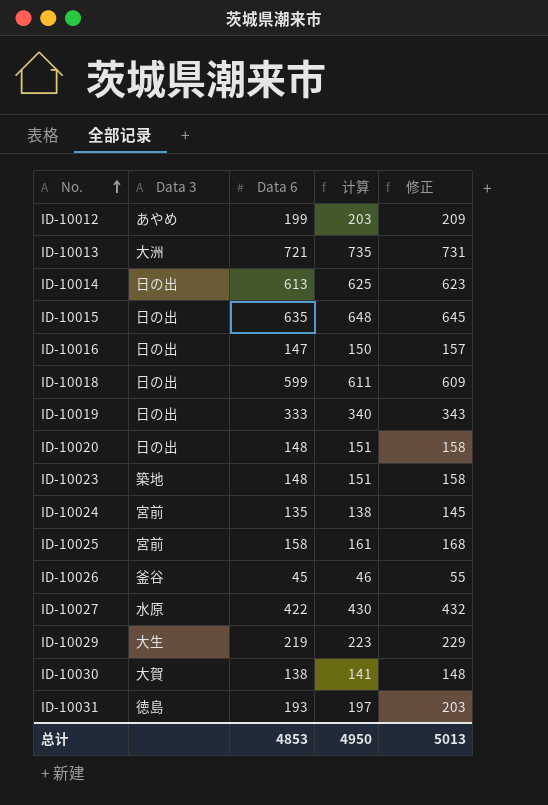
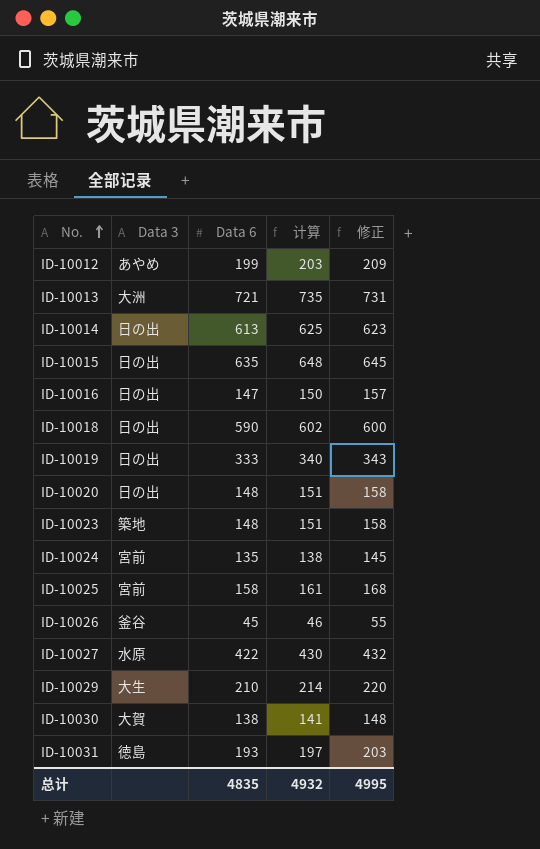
ID-10018 | Data 6: 599 -> 590
ID-10018 | 计算: 611 -> 602
ID-10018 | 修正: 609 -> 600
ID-10029 | Data 6: 219 -> 210
ID-10029 | 计算: 223 -> 214
ID-10029 | 修正: 229 -> 220
总计 | Data 6: 4853 -> 4835
总计 | 计算: 4950 -> 4932
总计 | 修正: 5013 -> 4995

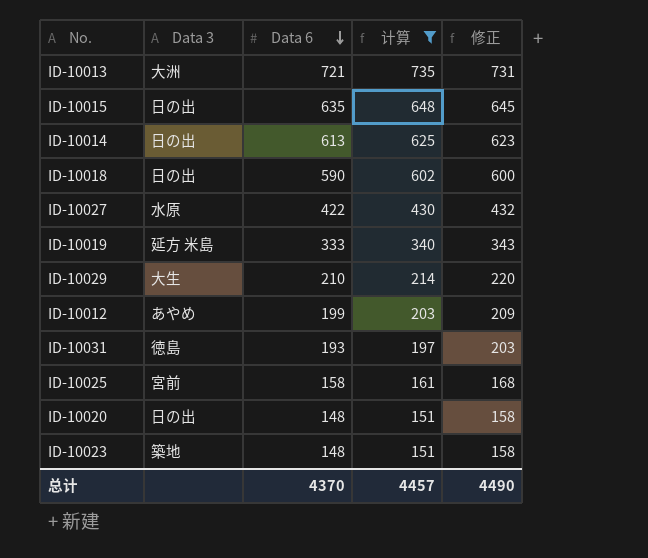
filter: none -> 计算 >= 151
row order: No. ascending -> Data 6 descending
ID-10019 | Data 3: 日の出 -> 延方 米島
总计 | Data 6: 4835 -> 4370
总计 | 计算: 4932 -> 4457
总计 | 修正: 4995 -> 4490

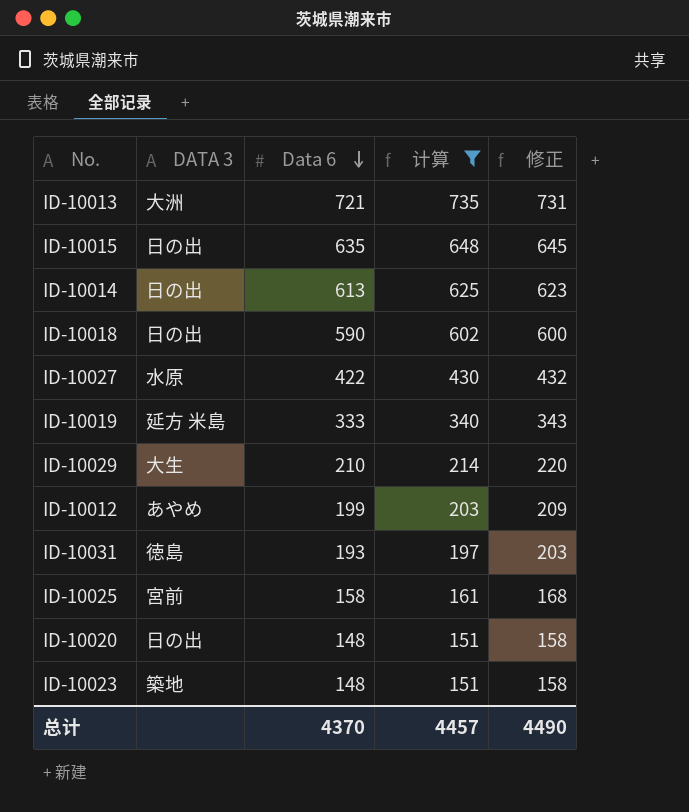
column name: Data 3 -> DATA 3

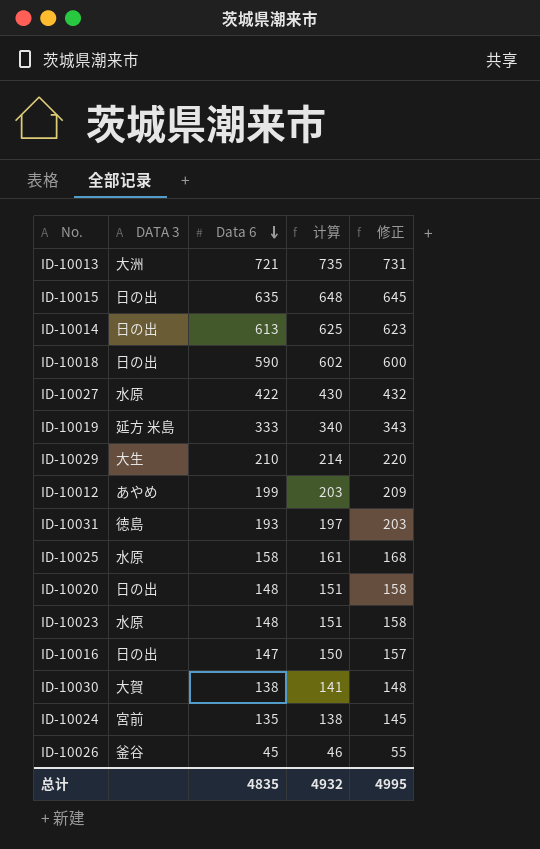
filter: 计算 >= 151 -> none
ID-10025 | DATA 3: 宮前 -> 水原
ID-10023 | DATA 3: 築地 -> 水原
总计 | Data 6: 4370 -> 4835
总计 | 计算: 4457 -> 4932
总计 | 修正: 4490 -> 4995

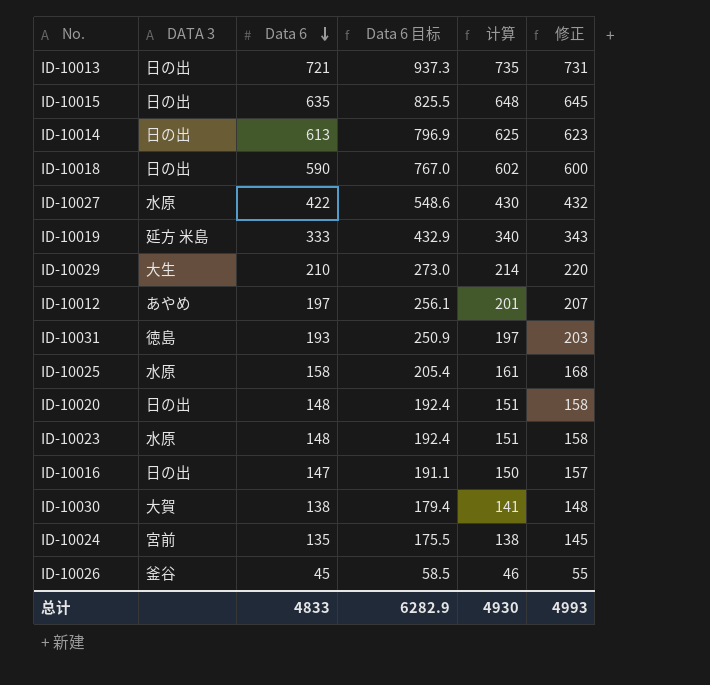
column Data 6 目标 | formula: none -> [Data 6] * 1.3
ID-10013 | DATA 3: 大洲 -> 日の出
ID-10012 | Data 6: 199 -> 197
ID-10012 | 计算: 203 -> 201
ID-10012 | 修正: 209 -> 207
总计 | Data 6: 4835 -> 4833
总计 | 计算: 4932 -> 4930
总计 | 修正: 4995 -> 4993

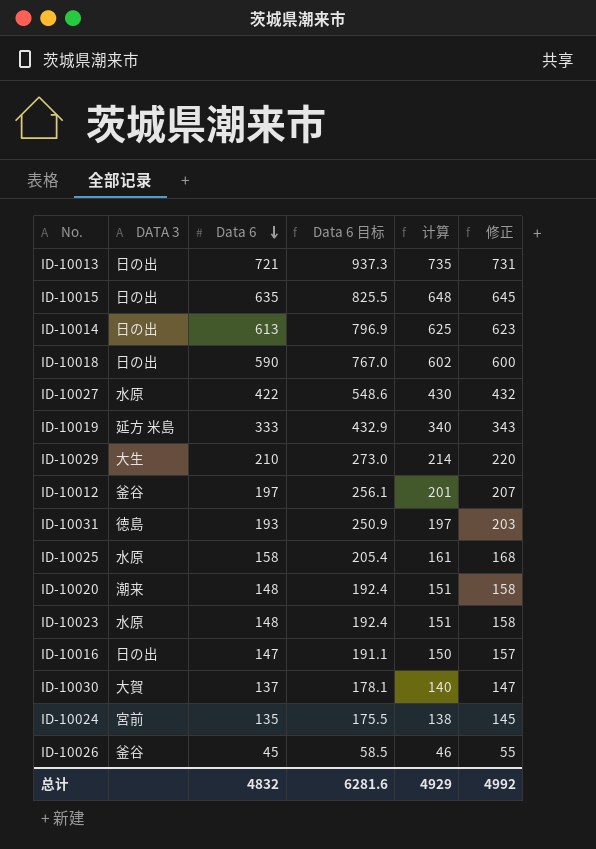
ID-10012 | DATA 3: あやめ -> 釜谷
ID-10020 | DATA 3: 日の出 -> 潮来
ID-10030 | Data 6: 138 -> 137
ID-10030 | Data 6 目标: 179.4 -> 178.1
ID-10030 | 计算: 141 -> 140
ID-10030 | 修正: 148 -> 147
总计 | Data 6: 4833 -> 4832
总计 | Data 6 目标: 6282.9 -> 6281.6
总计 | 计算: 4930 -> 4929
总计 | 修正: 4993 -> 4992

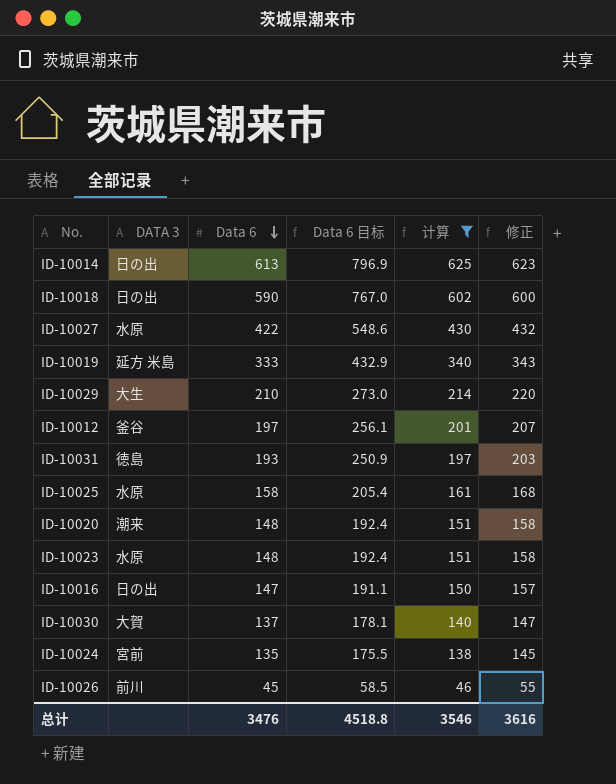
filter: none -> 计算 <= 625
ID-10026 | DATA 3: 釜谷 -> 前川
总计 | Data 6: 4832 -> 3476
总计 | Data 6 目标: 6281.6 -> 4518.8
总计 | 计算: 4929 -> 3546
总计 | 修正: 4992 -> 3616

